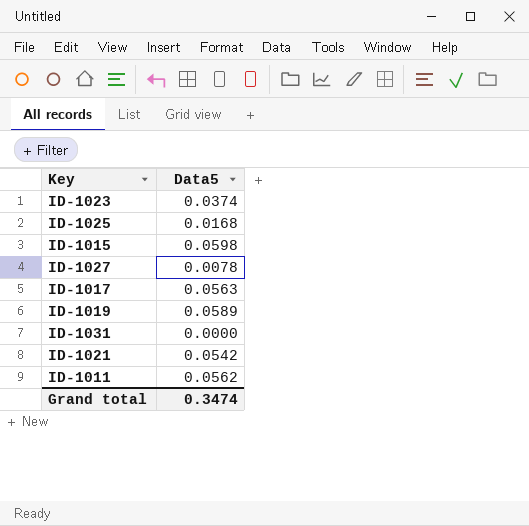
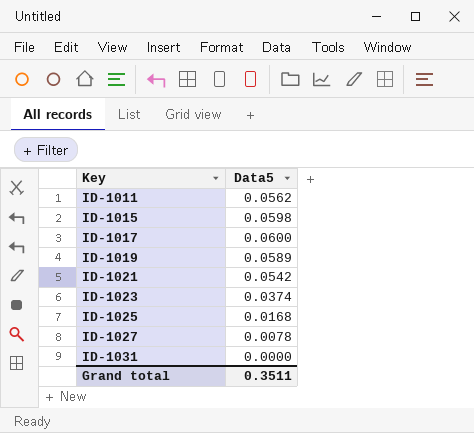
row order: none -> Key ascending
ID-1017 | Data5: 0.0563 -> 0.0600
Grand total | Data5: 0.3474 -> 0.3511

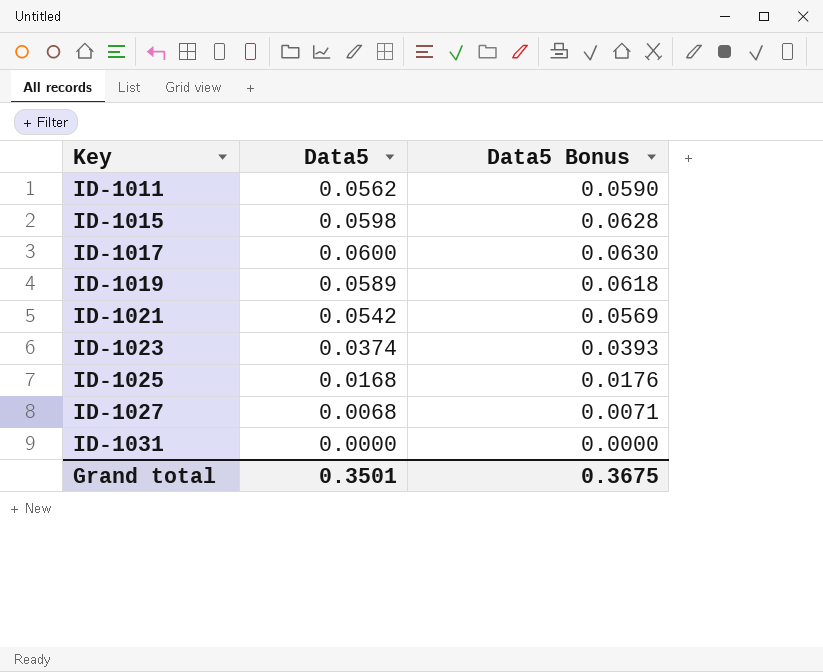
column Data5 Bonus | formula: none -> [Data5] * 1.05
ID-1027 | Data5: 0.0078 -> 0.0068
Grand total | Data5: 0.3511 -> 0.3501

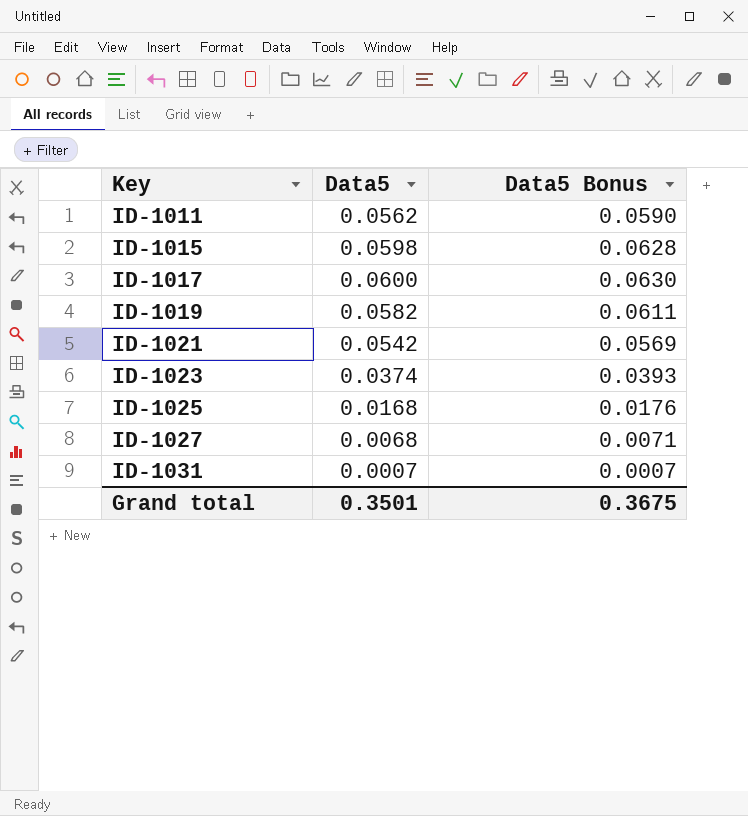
ID-1019 | Data5: 0.0589 -> 0.0582
ID-1019 | Data5 Bonus: 0.0618 -> 0.0611
ID-1031 | Data5: 0.0000 -> 0.0007
ID-1031 | Data5 Bonus: 0.0000 -> 0.0007

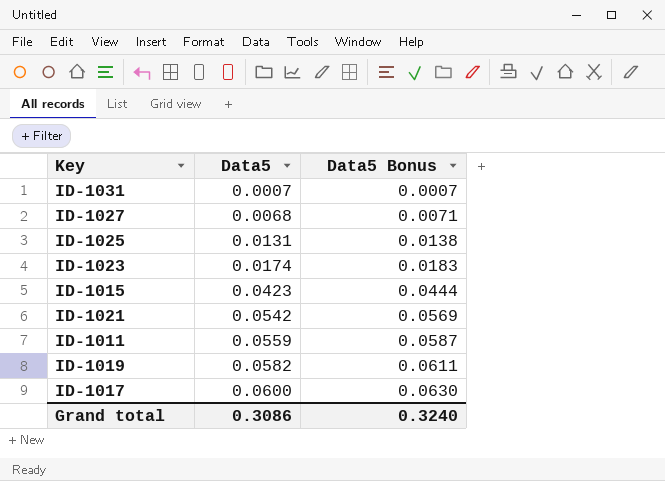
row order: Key ascending -> Data5 ascending
ID-1025 | Data5: 0.0168 -> 0.0131
ID-1025 | Data5 Bonus: 0.0176 -> 0.0138
ID-1023 | Data5: 0.0374 -> 0.0174
ID-1023 | Data5 Bonus: 0.0393 -> 0.0183
ID-1015 | Data5: 0.0598 -> 0.0423
ID-1015 | Data5 Bonus: 0.0628 -> 0.0444
ID-1011 | Data5: 0.0562 -> 0.0559
ID-1011 | Data5 Bonus: 0.0590 -> 0.0587
Grand total | Data5: 0.3501 -> 0.3086
Grand total | Data5 Bonus: 0.3675 -> 0.3240

